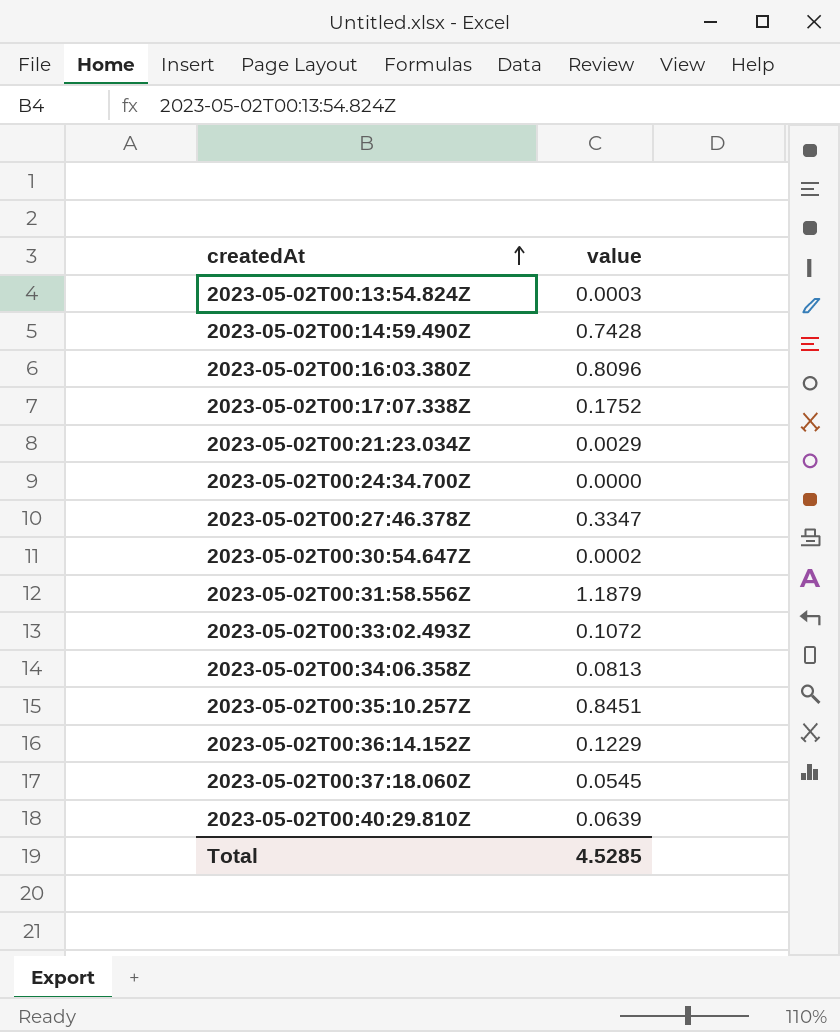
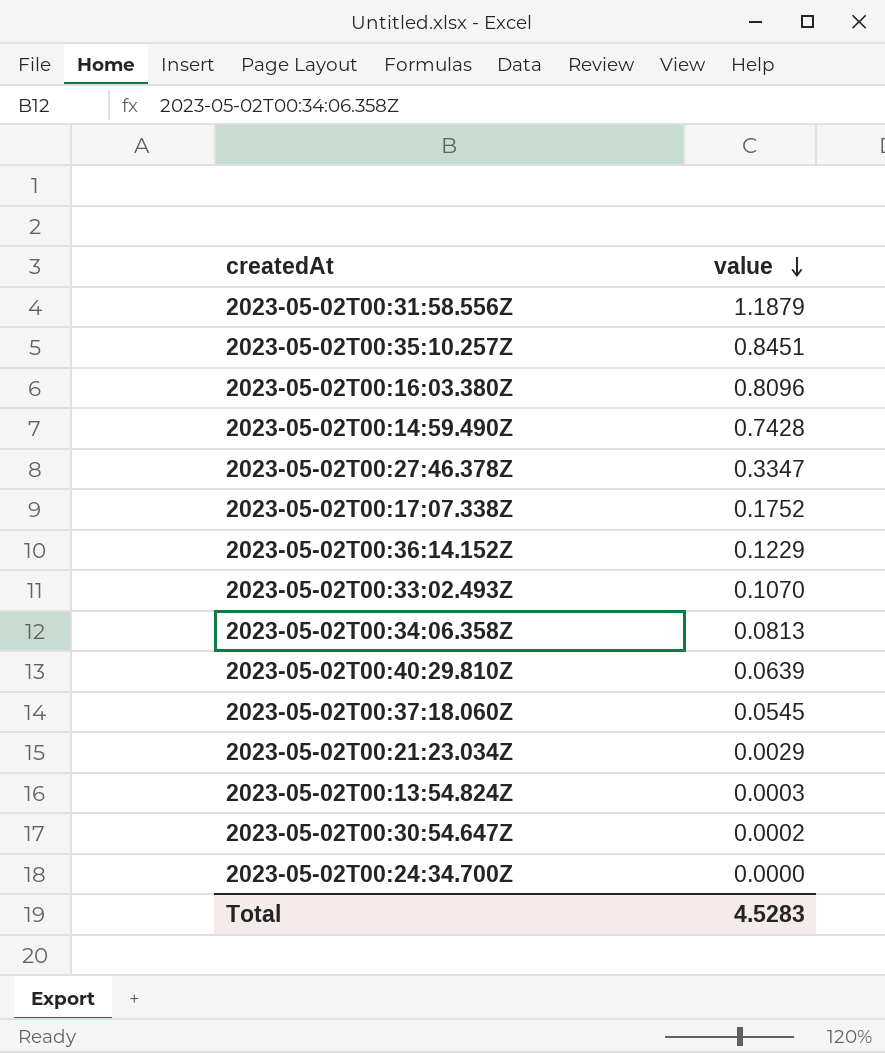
row order: createdAt ascending -> value descending
2023-05-02T00:33:02.493Z | value: 0.1072 -> 0.1070
Total | value: 4.5285 -> 4.5283

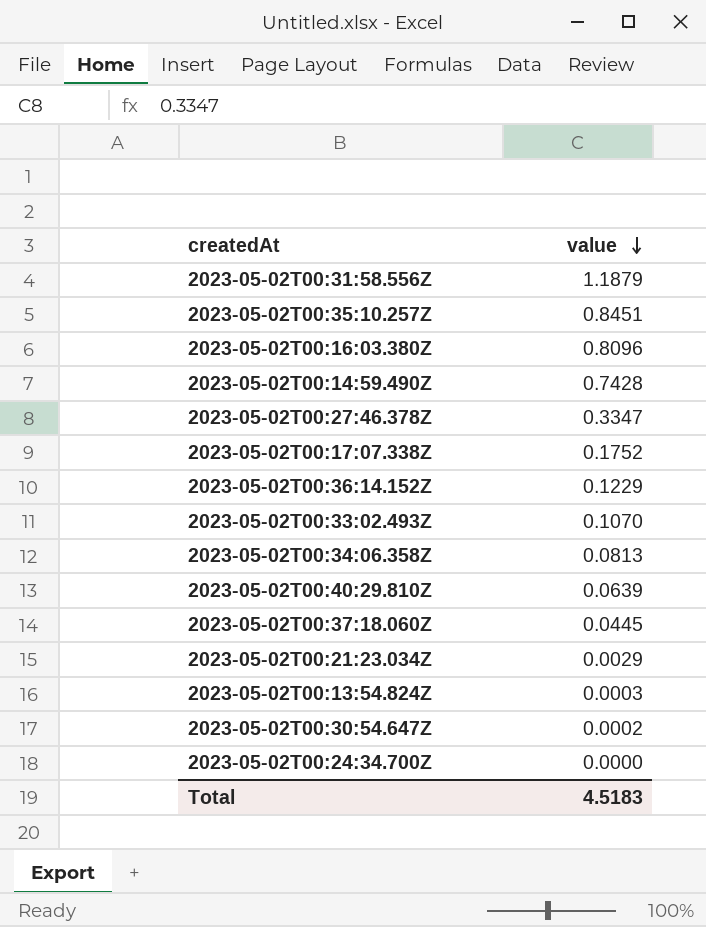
2023-05-02T00:37:18.060Z | value: 0.0545 -> 0.0445
Total | value: 4.5283 -> 4.5183

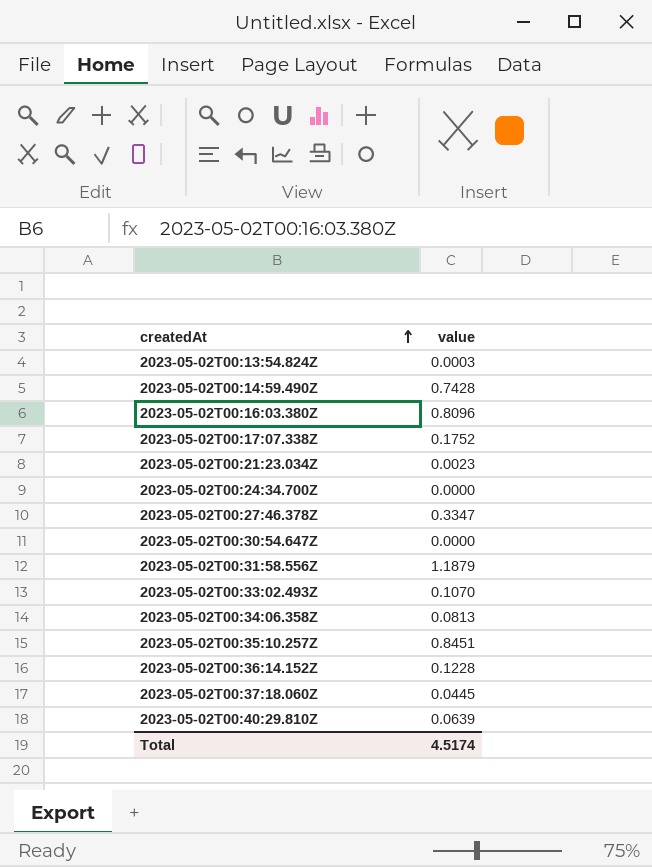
row order: value descending -> createdAt ascending
2023-05-02T00:21:23.034Z | value: 0.0029 -> 0.0023
2023-05-02T00:30:54.647Z | value: 0.0002 -> 0.0000
2023-05-02T00:36:14.152Z | value: 0.1229 -> 0.1228
Total | value: 4.5183 -> 4.5174

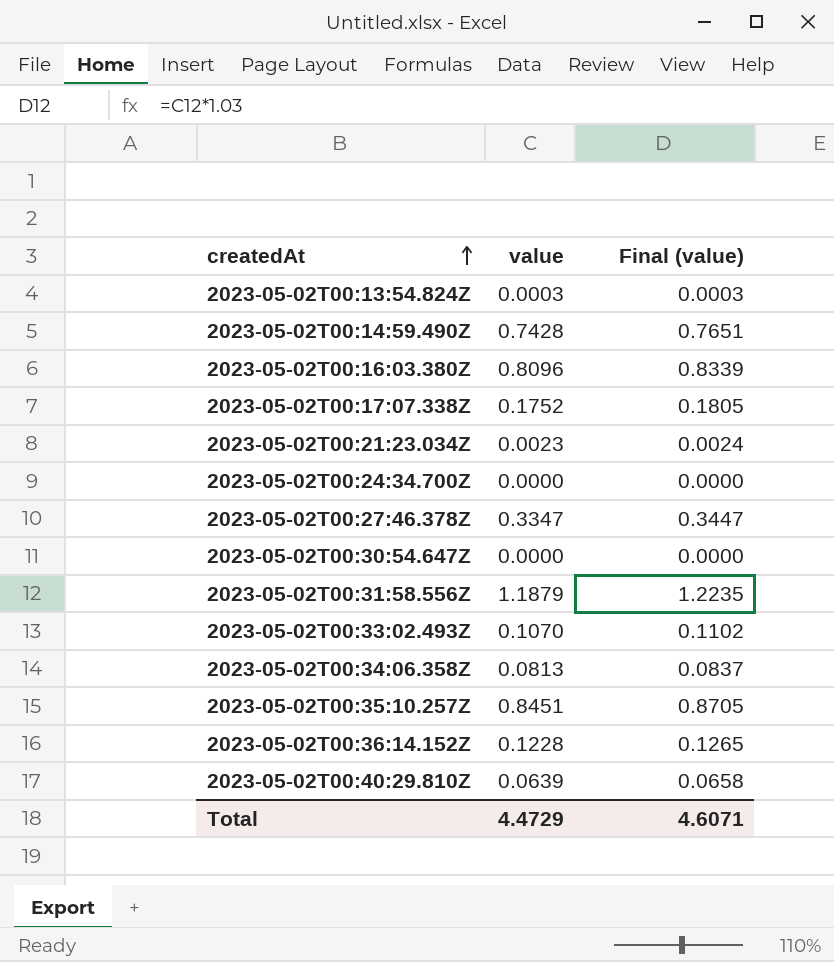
column Final (value) | formula: none -> [value] * 1.03
row 2023-05-02T00:37:18.060Z: 0.0445 -> none
Total | value: 4.5174 -> 4.4729

